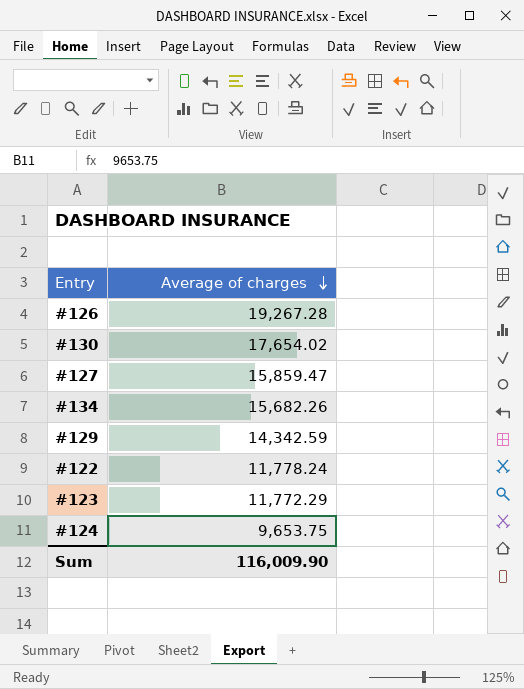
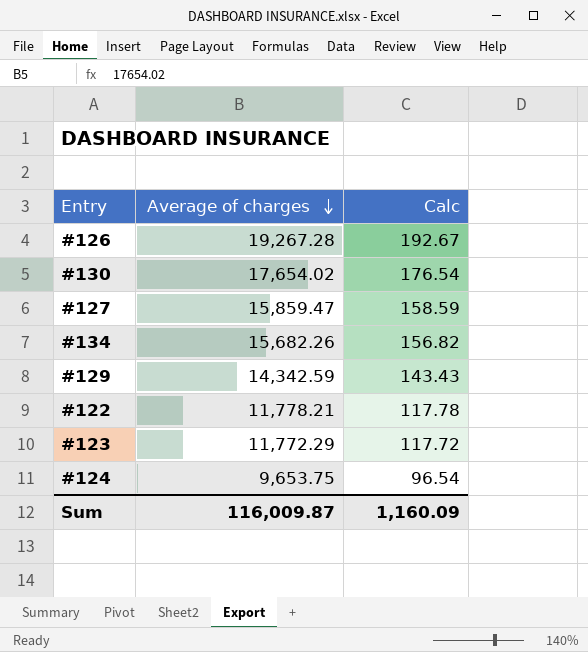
column Calc | formula: none -> [Average of charges] * 0.01
#122 | Average of charges: 11,778.24 -> 11,778.21
Sum | Average of charges: 116,009.90 -> 116,009.87

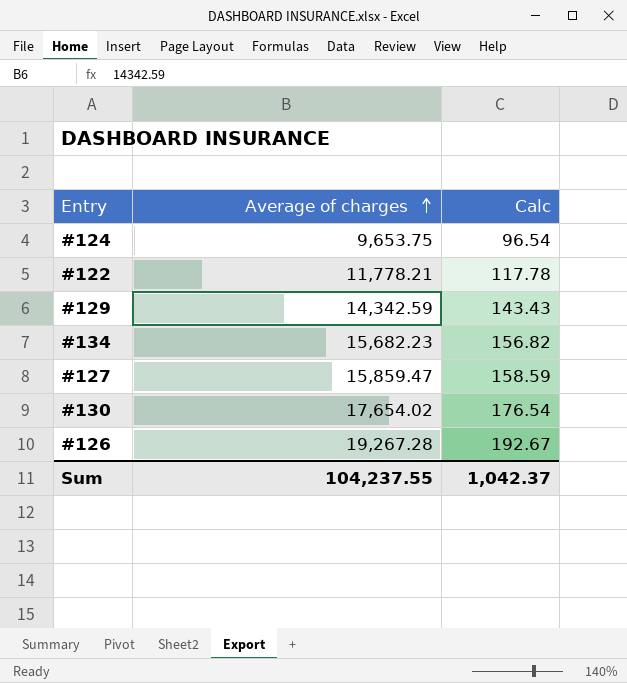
row order: Average of charges descending -> Average of charges ascending
row #123: 11,772.29 | 117.72 -> none
#134 | Average of charges: 15,682.26 -> 15,682.23
Sum | Average of charges: 116,009.87 -> 104,237.55
Sum | Calc: 1,160.09 -> 1,042.37

